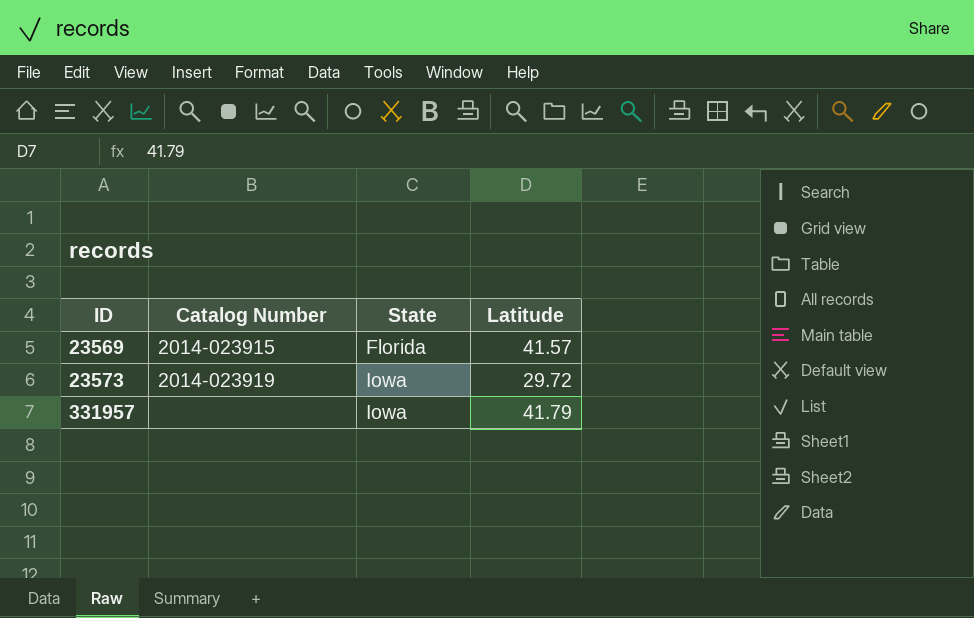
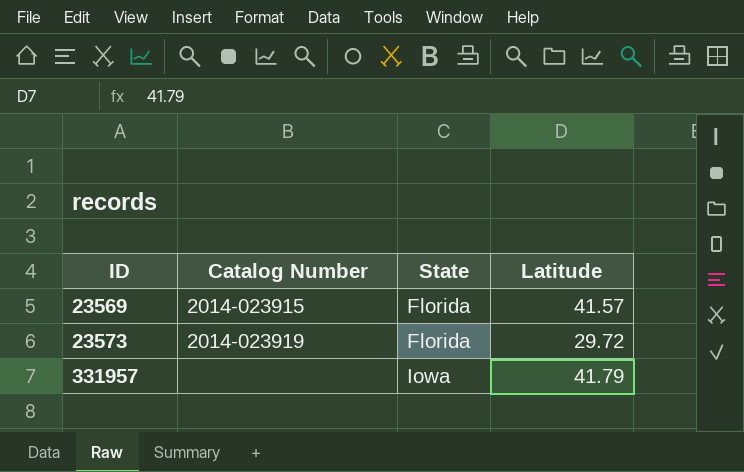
23573 | State: Iowa -> Florida

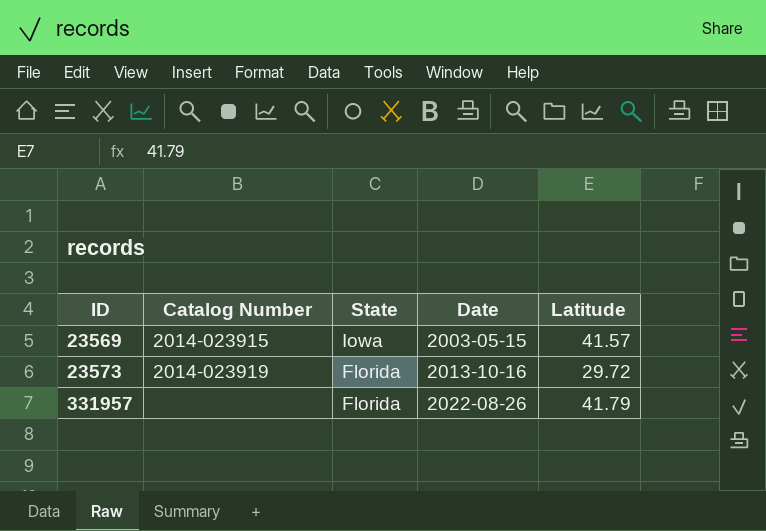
column Date | position: none -> 4
23569 | State: Florida -> Iowa
331957 | State: Iowa -> Florida

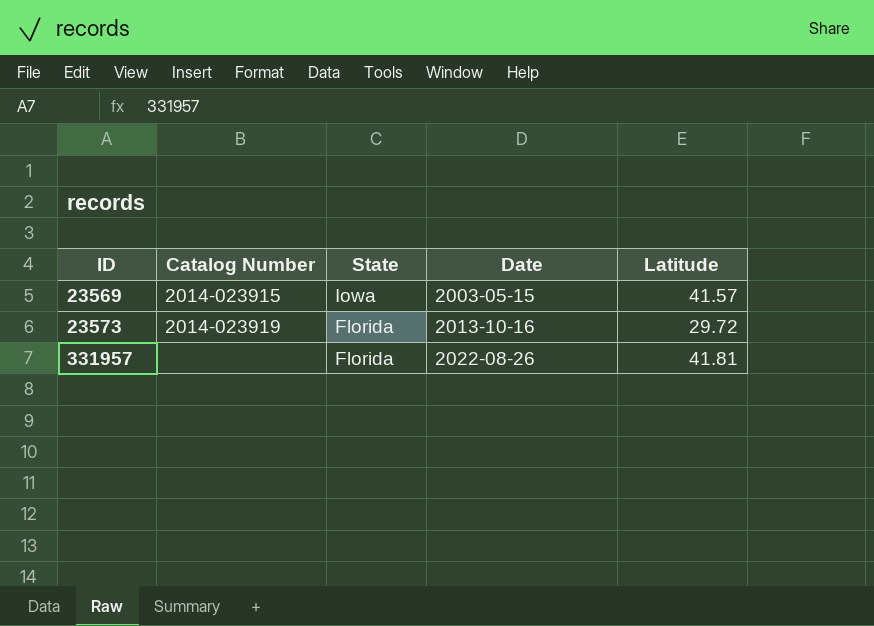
331957 | Latitude: 41.79 -> 41.81

